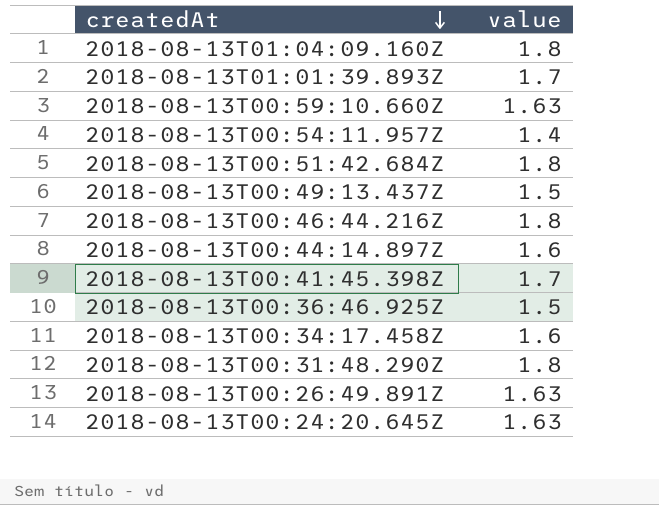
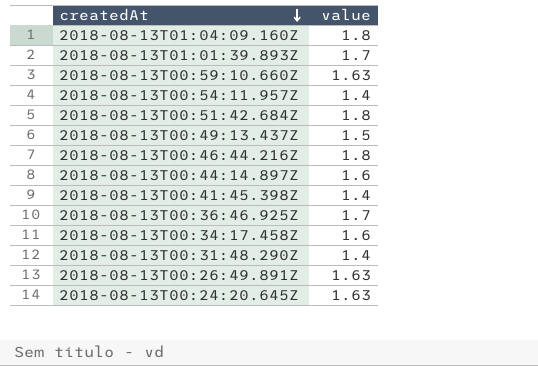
2018-08-13T00:41:45.398Z | value: 1.7 -> 1.4
2018-08-13T00:36:46.925Z | value: 1.5 -> 1.7
2018-08-13T00:31:48.290Z | value: 1.8 -> 1.4

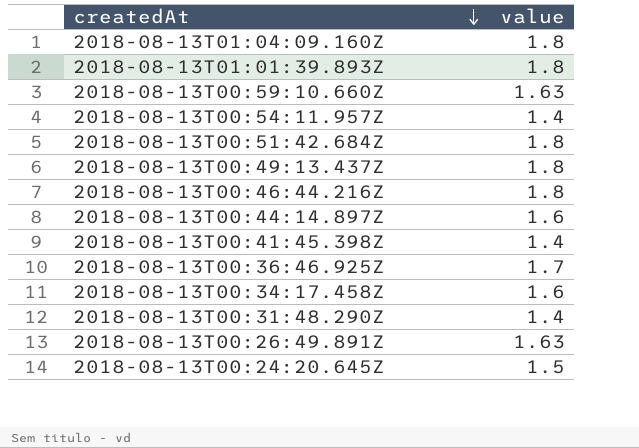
2018-08-13T01:01:39.893Z | value: 1.7 -> 1.8
2018-08-13T00:49:13.437Z | value: 1.5 -> 1.8
2018-08-13T00:24:20.645Z | value: 1.63 -> 1.5

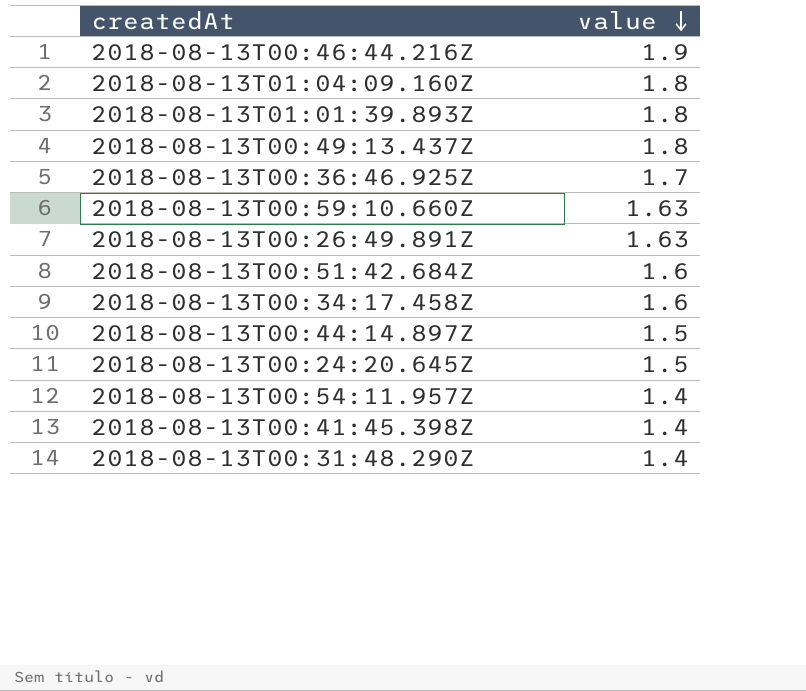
row order: createdAt descending -> value descending
2018-08-13T00:46:44.216Z | value: 1.8 -> 1.9
2018-08-13T00:51:42.684Z | value: 1.8 -> 1.6
2018-08-13T00:44:14.897Z | value: 1.6 -> 1.5

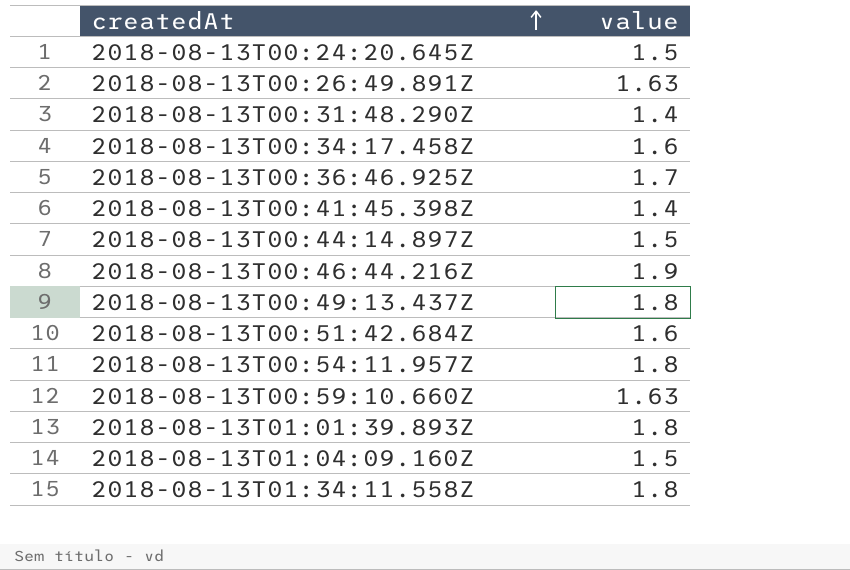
row order: value descending -> createdAt ascending
2018-08-13T00:54:11.957Z | value: 1.4 -> 1.8
2018-08-13T01:04:09.160Z | value: 1.8 -> 1.5
row 2018-08-13T01:34:11.558Z: none -> 1.8

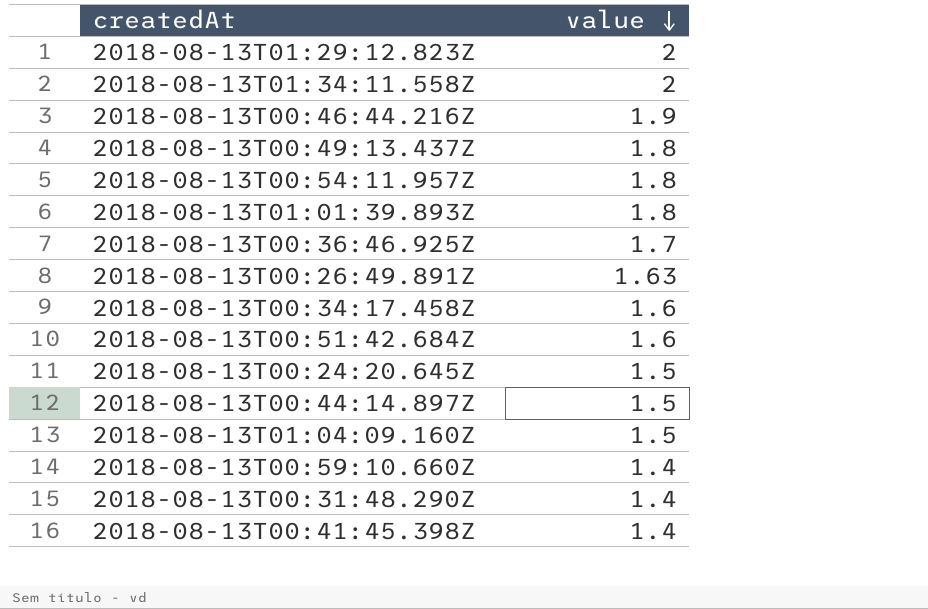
row order: createdAt ascending -> value descending
row 2018-08-13T01:29:12.823Z: none -> 2
2018-08-13T01:34:11.558Z | value: 1.8 -> 2
2018-08-13T00:59:10.660Z | value: 1.63 -> 1.4

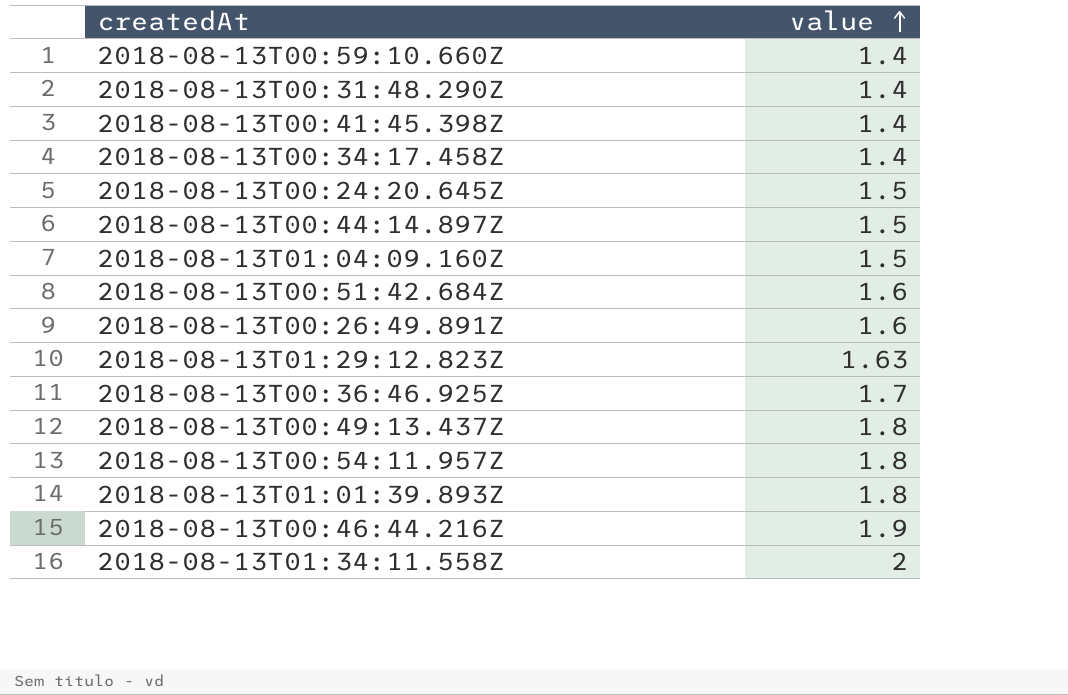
row order: value descending -> value ascending
2018-08-13T00:34:17.458Z | value: 1.6 -> 1.4
2018-08-13T00:26:49.891Z | value: 1.63 -> 1.6
2018-08-13T01:29:12.823Z | value: 2 -> 1.63

